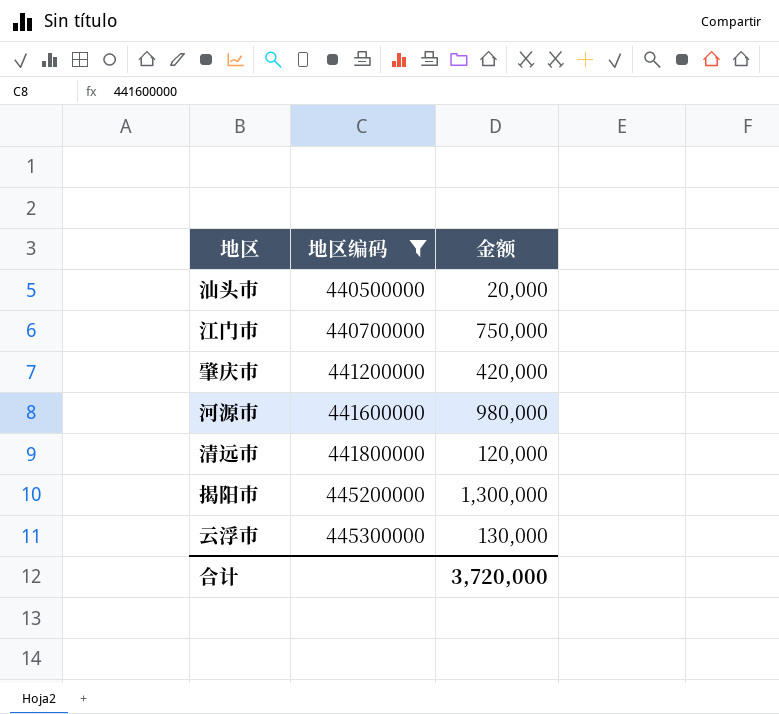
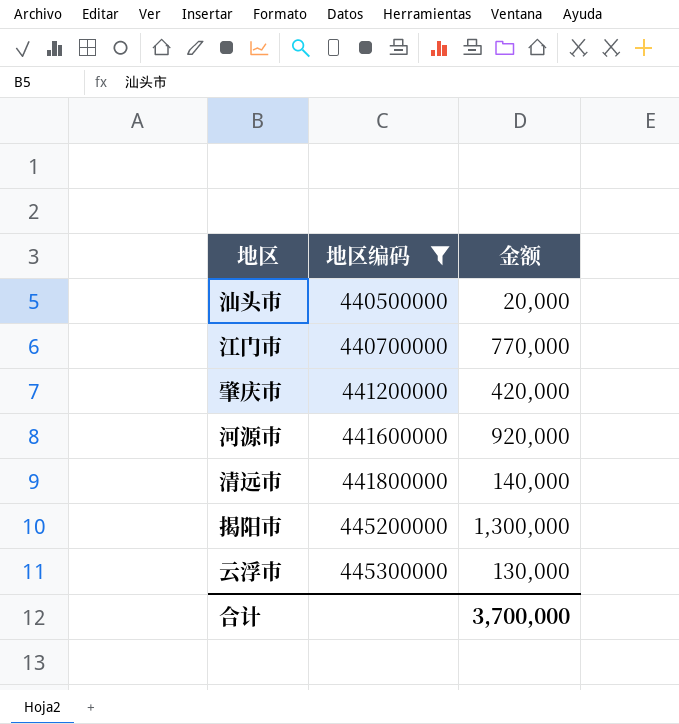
江门市 | 金额: 750,000 -> 770,000
河源市 | 金额: 980,000 -> 920,000
清远市 | 金额: 120,000 -> 140,000
合计 | 金额: 3,720,000 -> 3,700,000

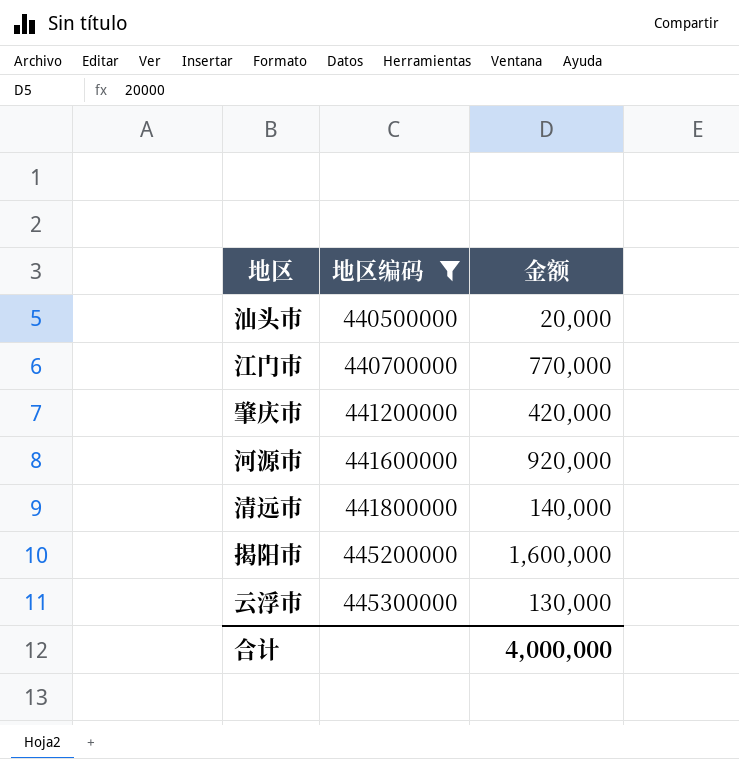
揭阳市 | 金额: 1,300,000 -> 1,600,000
合计 | 金额: 3,700,000 -> 4,000,000

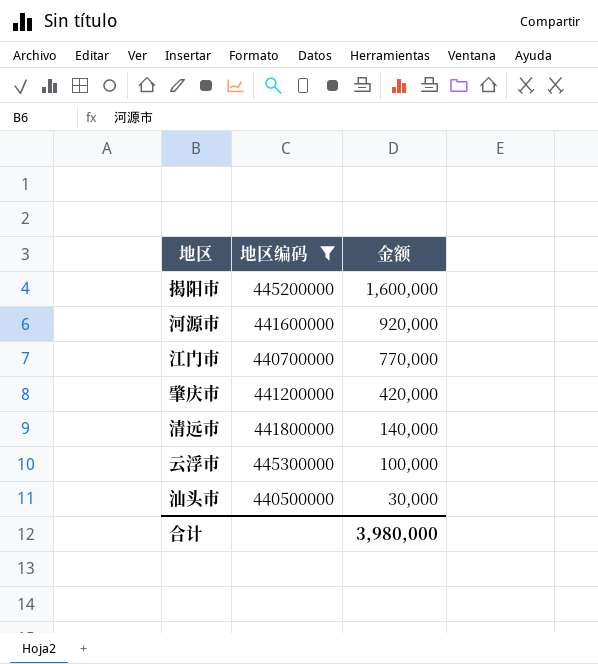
row order: 地区编码 ascending -> 金额 descending
云浮市 | 金额: 130,000 -> 100,000
汕头市 | 金额: 20,000 -> 30,000
合计 | 金额: 4,000,000 -> 3,980,000

